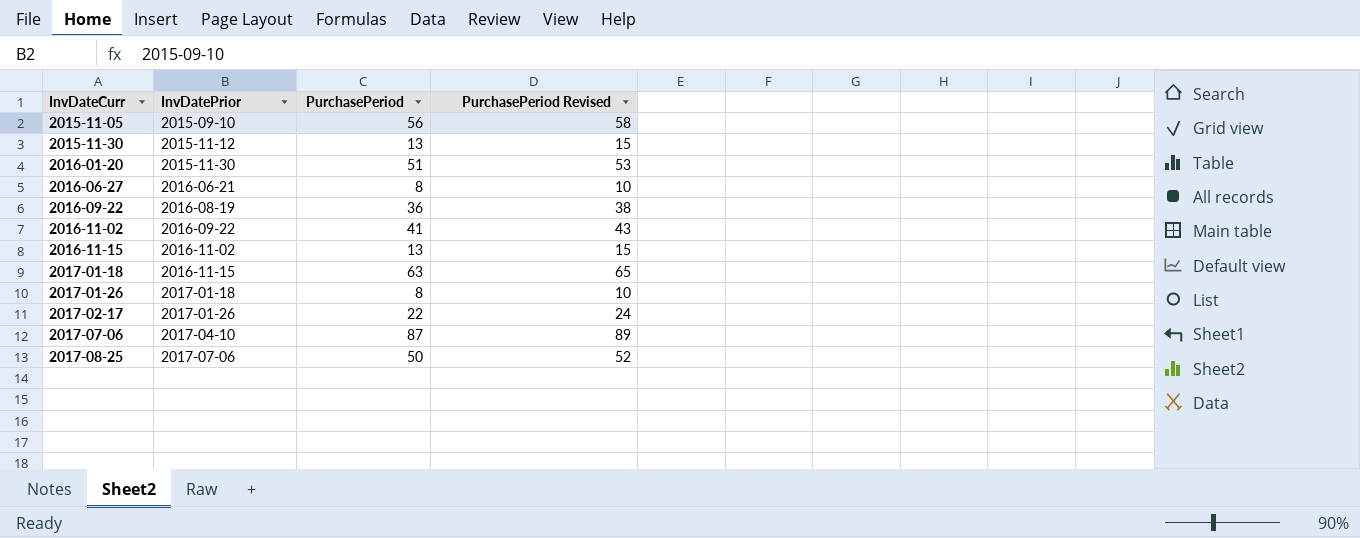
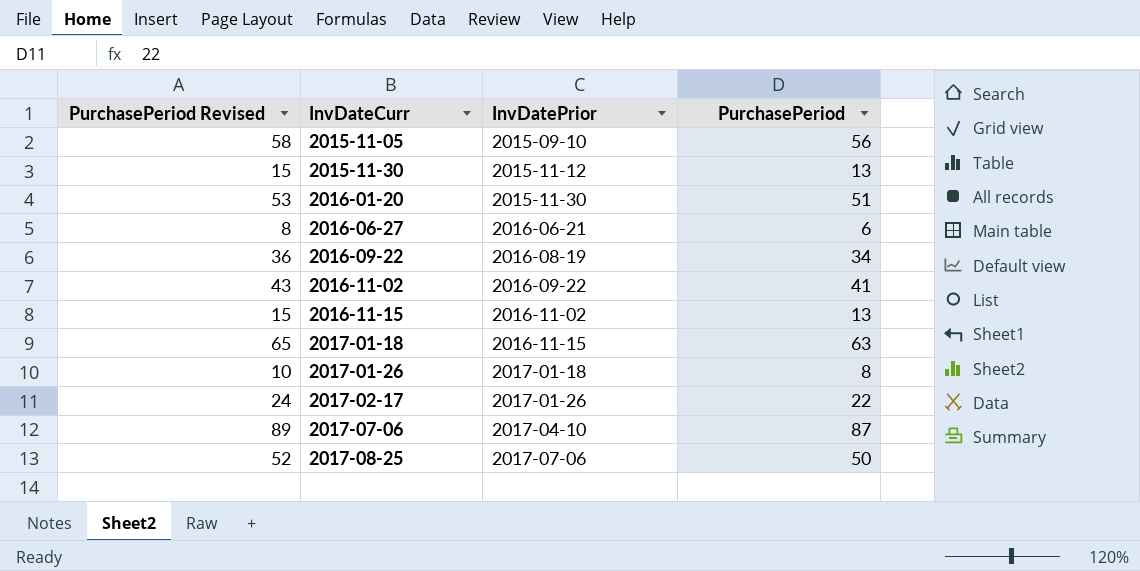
column PurchasePeriod Revised | position: 4 -> 1
2016-06-27 | PurchasePeriod Revised: 10 -> 8
2016-06-27 | PurchasePeriod: 8 -> 6
2016-09-22 | PurchasePeriod Revised: 38 -> 36
2016-09-22 | PurchasePeriod: 36 -> 34

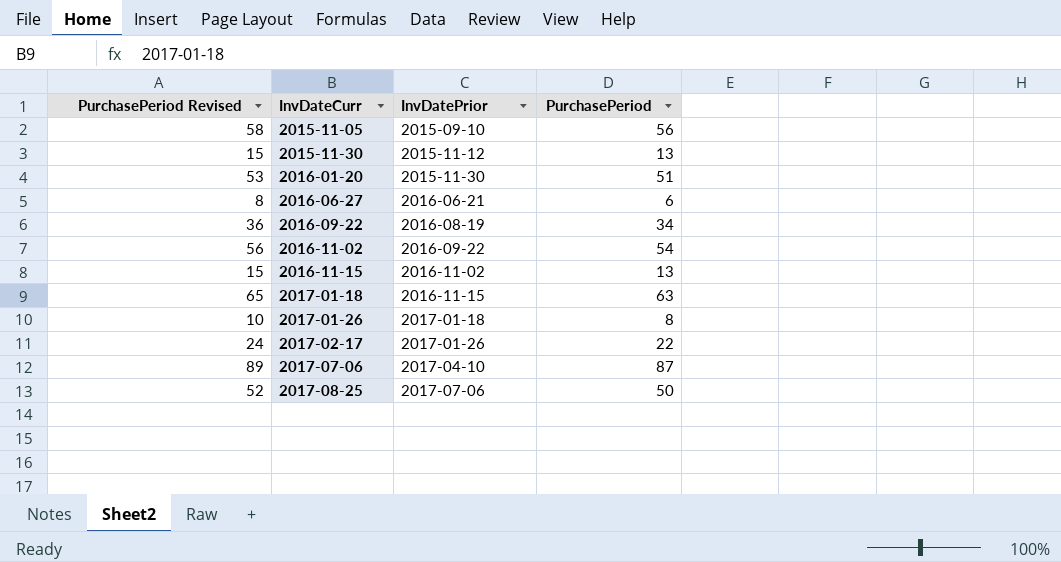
2016-11-02 | PurchasePeriod Revised: 43 -> 56
2016-11-02 | PurchasePeriod: 41 -> 54

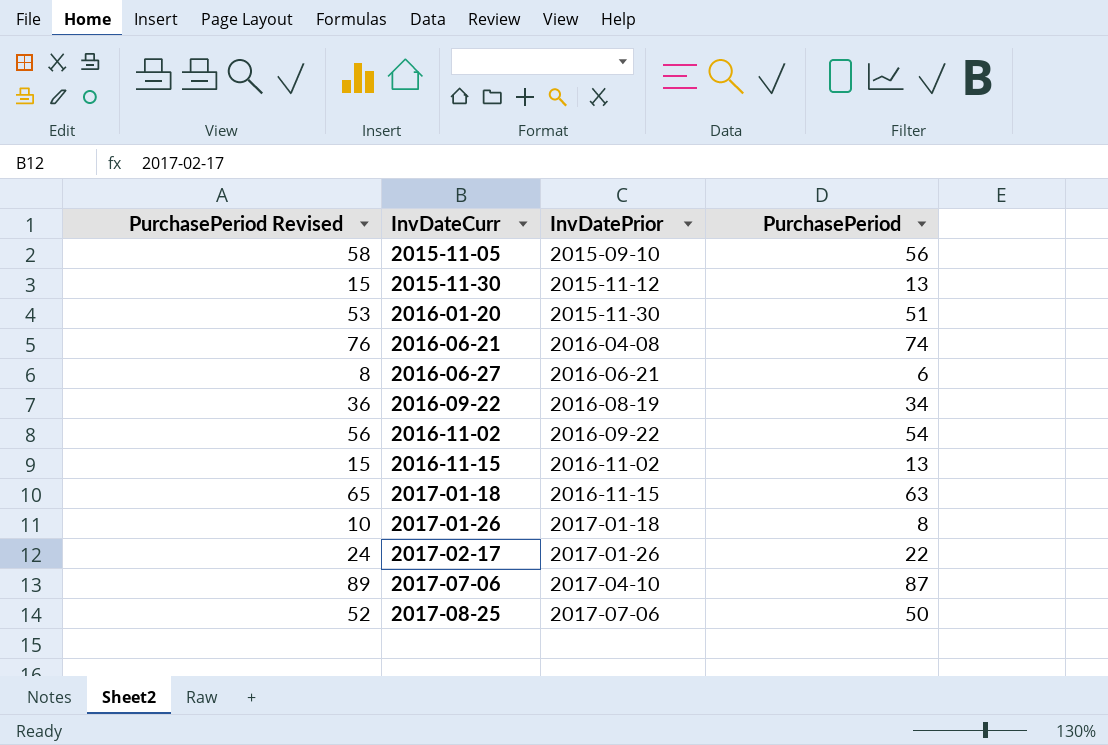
row 2016-06-21: none -> 76 | 2016-04-08 | 74

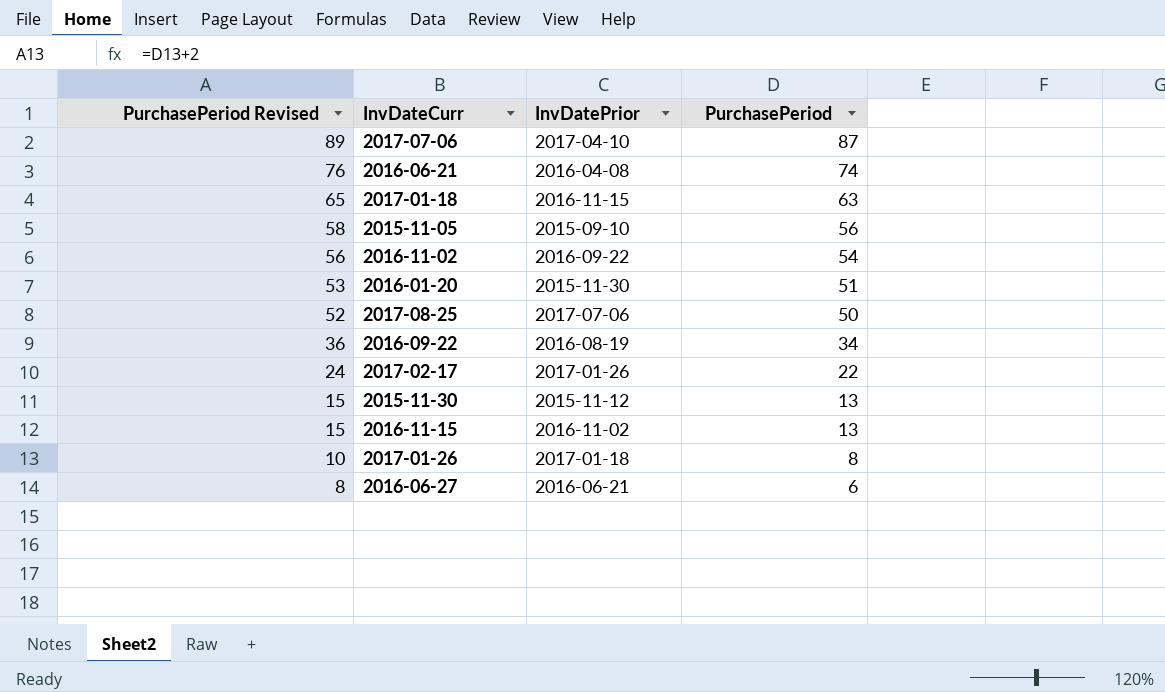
row order: InvDateCurr ascending -> PurchasePeriod Revised descending

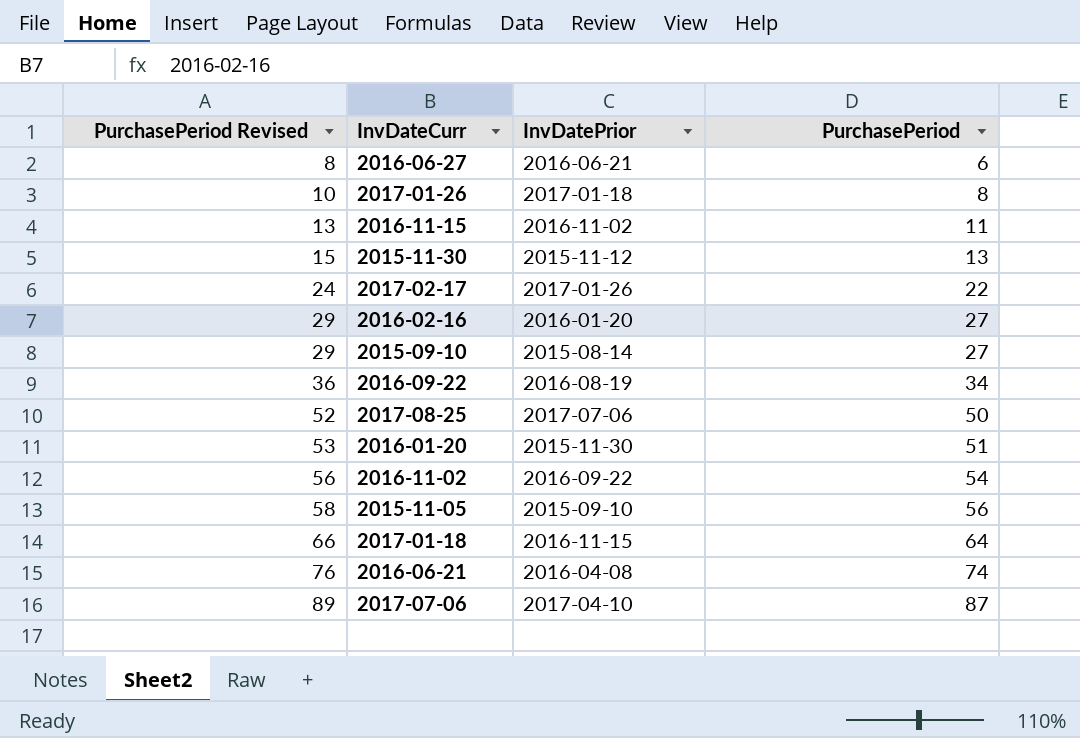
row order: PurchasePeriod Revised descending -> PurchasePeriod Revised ascending
2016-11-15 | PurchasePeriod Revised: 15 -> 13
2016-11-15 | PurchasePeriod: 13 -> 11
row 2016-02-16: none -> 29 | 2016-01-20 | 27
row 2015-09-10: none -> 29 | 2015-08-14 | 27
2017-01-18 | PurchasePeriod Revised: 65 -> 66
2017-01-18 | PurchasePeriod: 63 -> 64

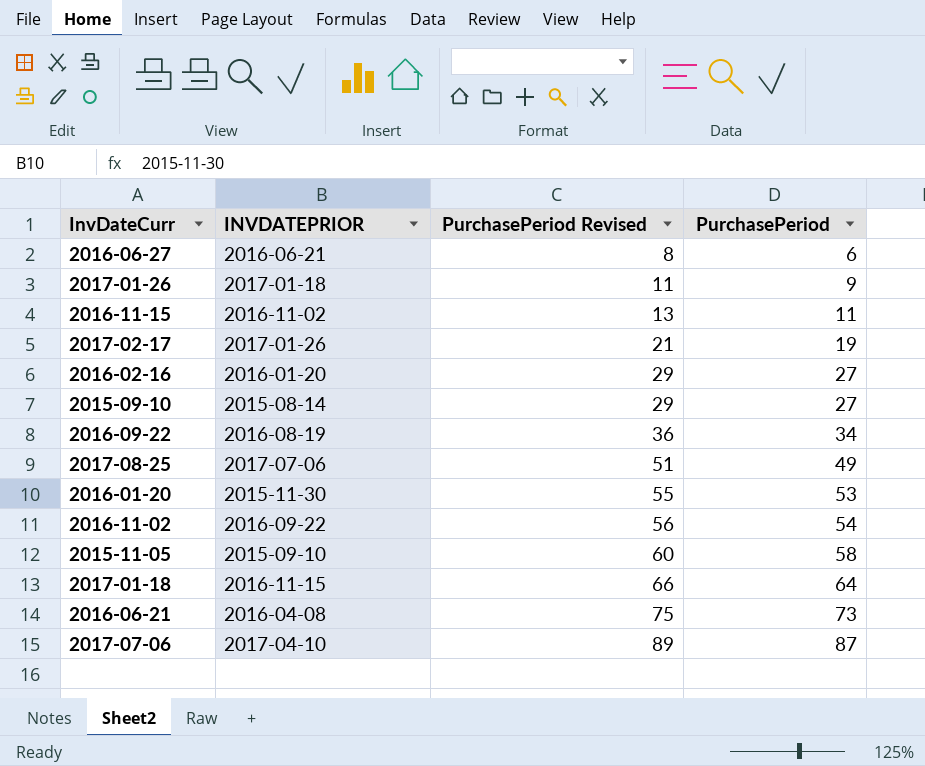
column name: InvDatePrior -> INVDATEPRIOR
column PurchasePeriod Revised | position: 1 -> 3
row 2015-11-30: 15 | 2015-11-12 | 13 -> none
2017-01-26 | PurchasePeriod Revised: 10 -> 11
2017-01-26 | PurchasePeriod: 8 -> 9
2017-02-17 | PurchasePeriod Revised: 24 -> 21
2017-02-17 | PurchasePeriod: 22 -> 19
2017-08-25 | PurchasePeriod Revised: 52 -> 51
2017-08-25 | PurchasePeriod: 50 -> 49
2016-01-20 | PurchasePeriod Revised: 53 -> 55
2016-01-20 | PurchasePeriod: 51 -> 53
2015-11-05 | PurchasePeriod Revised: 58 -> 60
2015-11-05 | PurchasePeriod: 56 -> 58
2016-06-21 | PurchasePeriod Revised: 76 -> 75
2016-06-21 | PurchasePeriod: 74 -> 73

